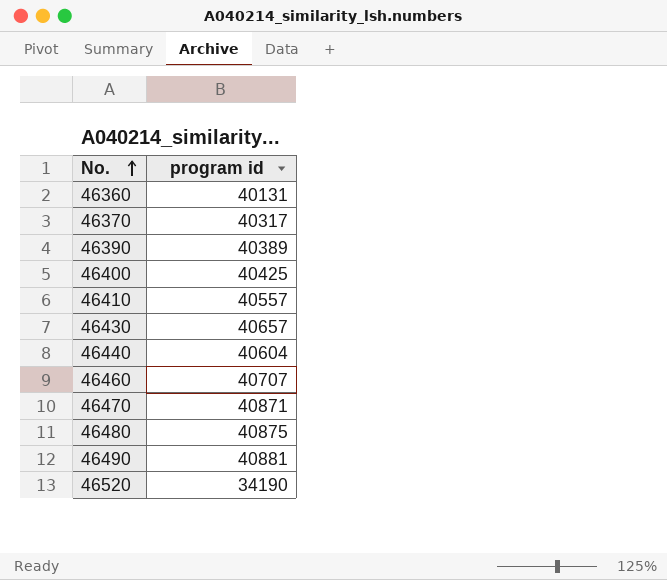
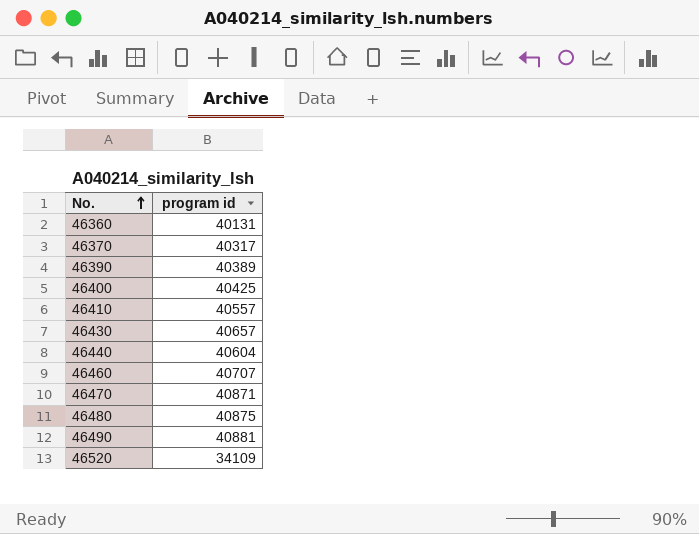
46520 | program id: 34190 -> 34109

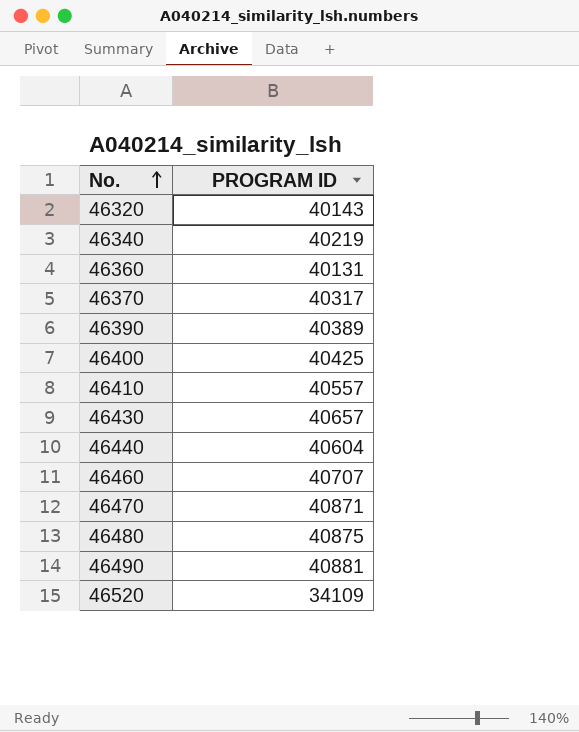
column name: program id -> PROGRAM ID
row 46320: none -> 40143
row 46340: none -> 40219

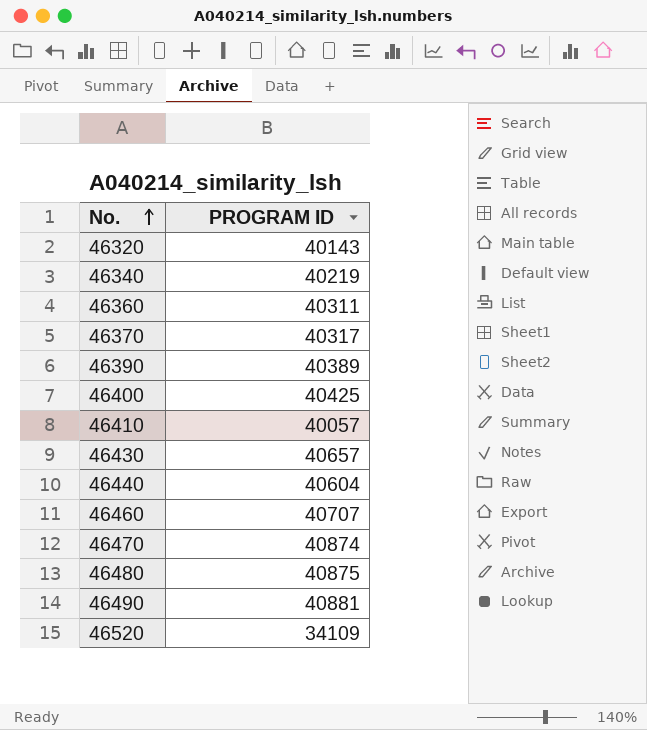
46360 | PROGRAM ID: 40131 -> 40311
46410 | PROGRAM ID: 40557 -> 40057
46470 | PROGRAM ID: 40871 -> 40874

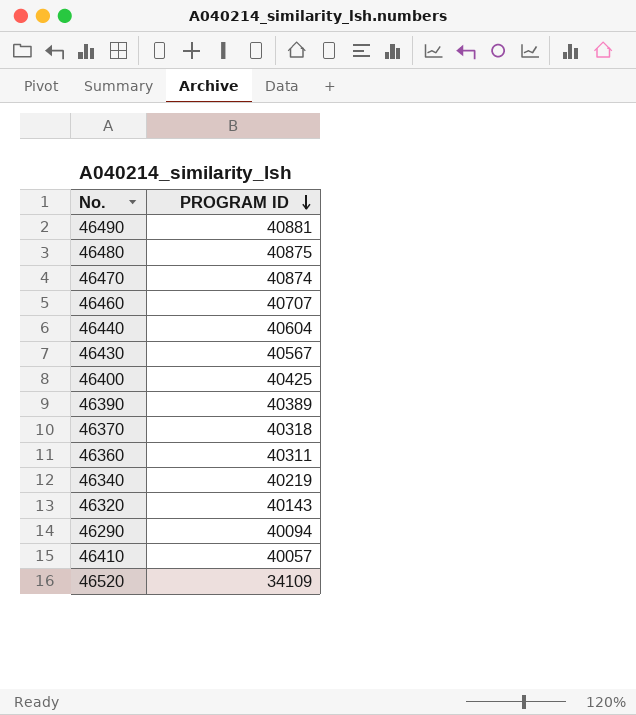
row order: No. ascending -> PROGRAM ID descending
46430 | PROGRAM ID: 40657 -> 40567
46370 | PROGRAM ID: 40317 -> 40318
row 46290: none -> 40094

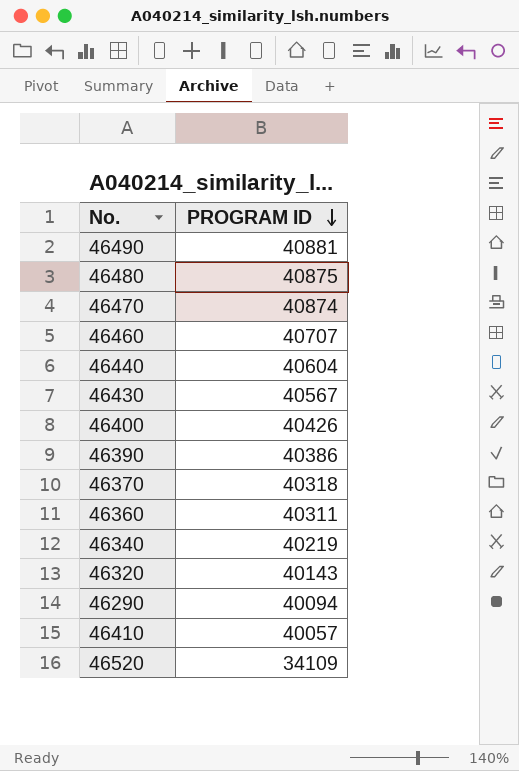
46400 | PROGRAM ID: 40425 -> 40426
46390 | PROGRAM ID: 40389 -> 40386

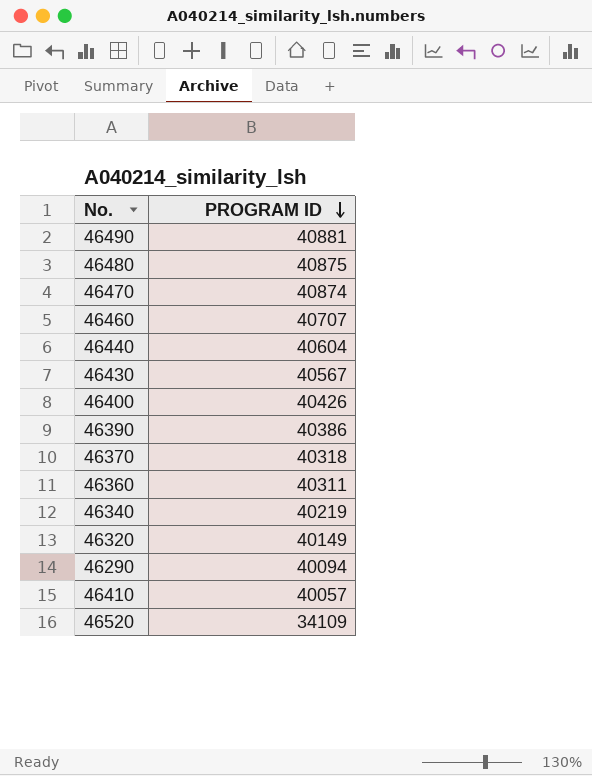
46320 | PROGRAM ID: 40143 -> 40149

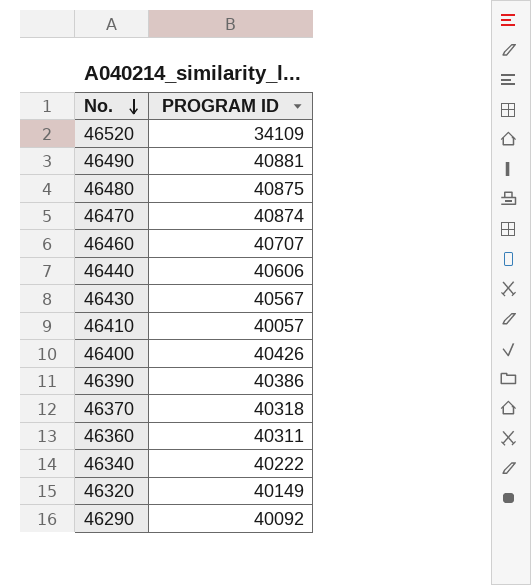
row order: PROGRAM ID descending -> No. descending
46440 | PROGRAM ID: 40604 -> 40606
46340 | PROGRAM ID: 40219 -> 40222
46290 | PROGRAM ID: 40094 -> 40092

